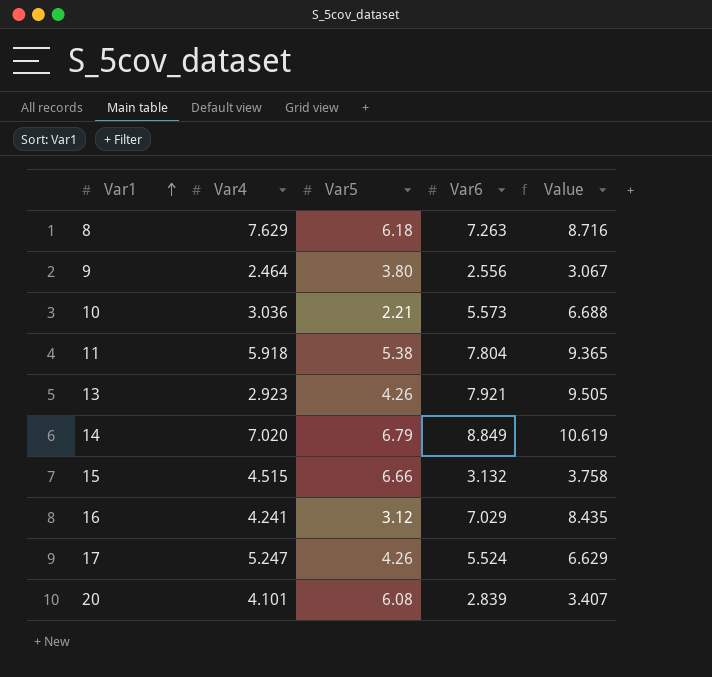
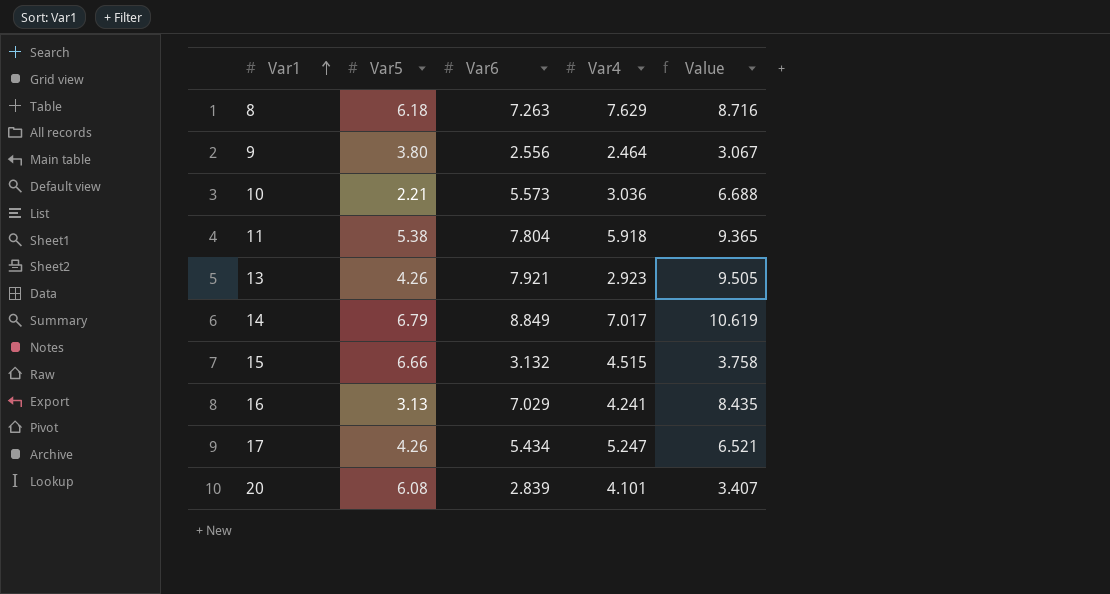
column Var4 | position: 2 -> 4
14 | Var4: 7.020 -> 7.017
16 | Var5: 3.12 -> 3.13
17 | Var6: 5.524 -> 5.434
17 | Value: 6.629 -> 6.521

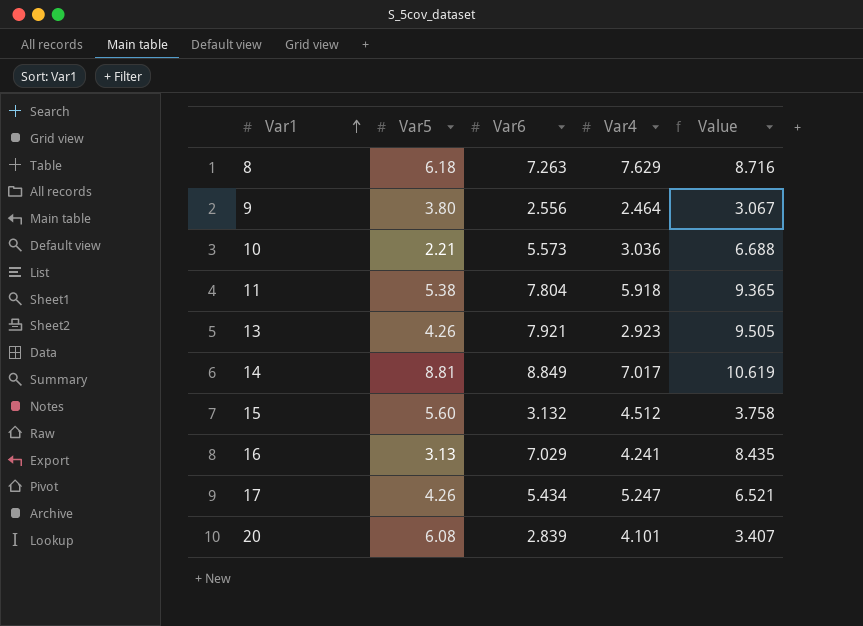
14 | Var5: 6.79 -> 8.81
15 | Var5: 6.66 -> 5.60
15 | Var4: 4.515 -> 4.512

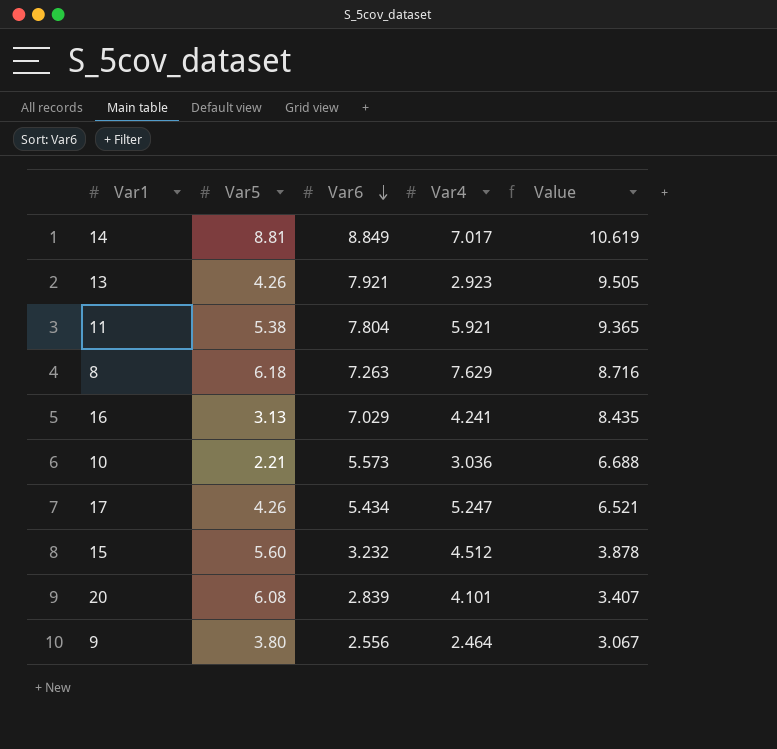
row order: Var1 ascending -> Var6 descending
11 | Var4: 5.918 -> 5.921
15 | Var6: 3.132 -> 3.232
15 | Value: 3.758 -> 3.878

